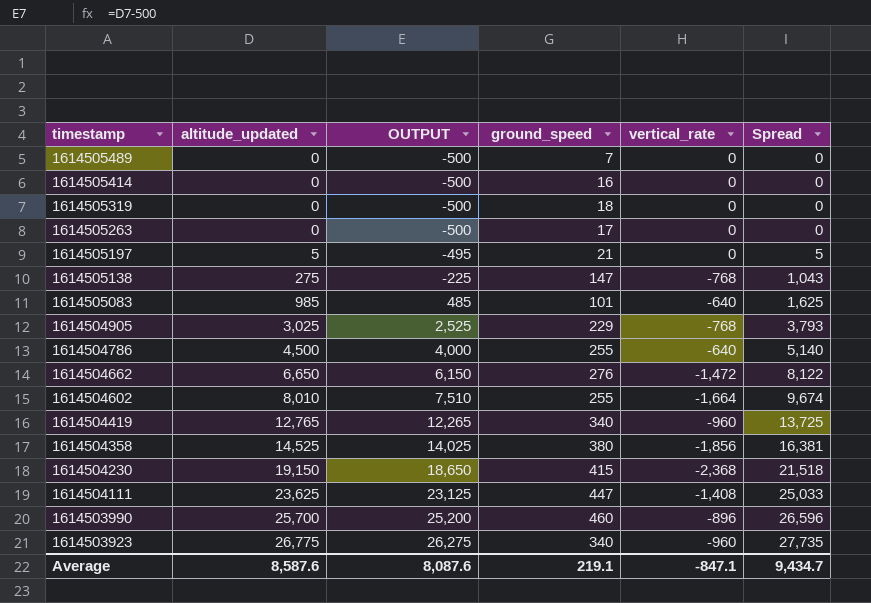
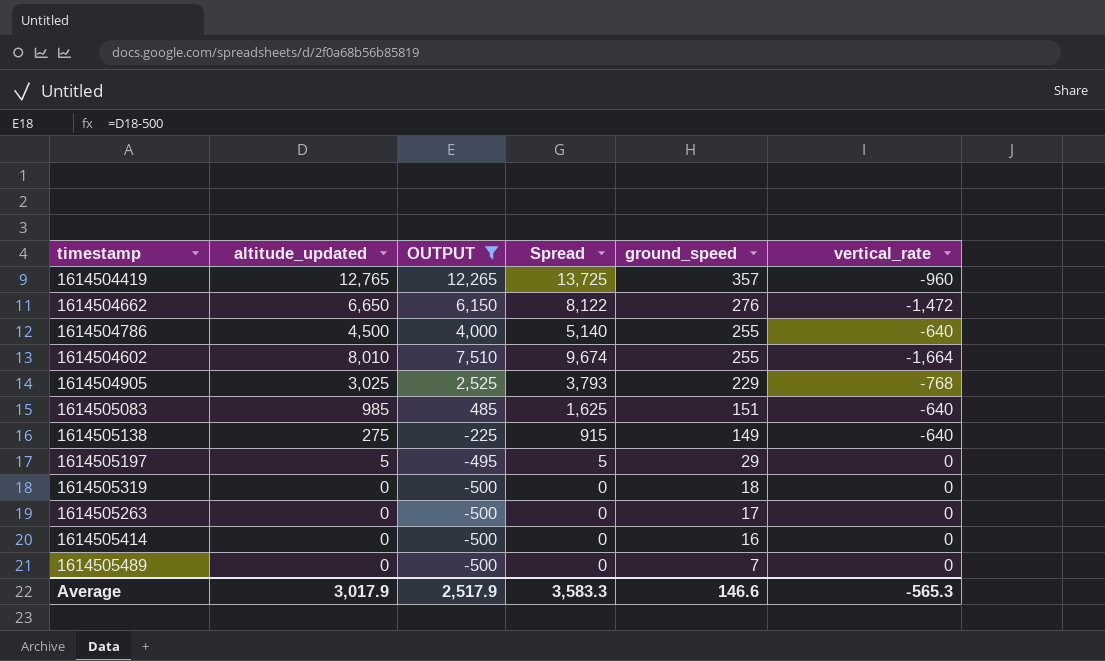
filter: none -> OUTPUT <= 12,265
row order: timestamp descending -> ground_speed descending
column Spread | position: 6 -> 4
1614504419 | ground_speed: 340 -> 357
1614505083 | ground_speed: 101 -> 151
1614505138 | Spread: 1,043 -> 915
1614505138 | ground_speed: 147 -> 149
1614505138 | vertical_rate: -768 -> -640
1614505197 | ground_speed: 21 -> 29
Average | altitude_updated: 8,587.6 -> 3,017.9
Average | OUTPUT: 8,087.6 -> 2,517.9
Average | Spread: 9,434.7 -> 3,583.3
Average | ground_speed: 219.1 -> 146.6
Average | vertical_rate: -847.1 -> -565.3

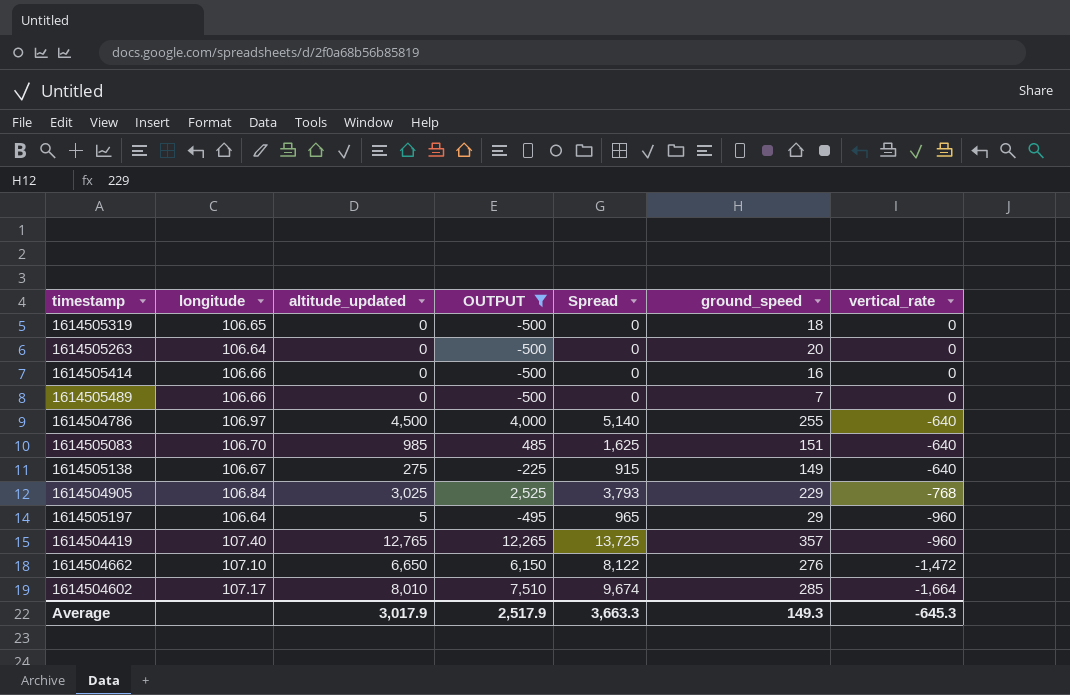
row order: ground_speed descending -> vertical_rate descending
column longitude | position: none -> 2
1614505263 | ground_speed: 17 -> 20
1614505197 | Spread: 5 -> 965
1614505197 | vertical_rate: 0 -> -960
1614504602 | ground_speed: 255 -> 285
Average | Spread: 3,583.3 -> 3,663.3
Average | ground_speed: 146.6 -> 149.3
Average | vertical_rate: -565.3 -> -645.3

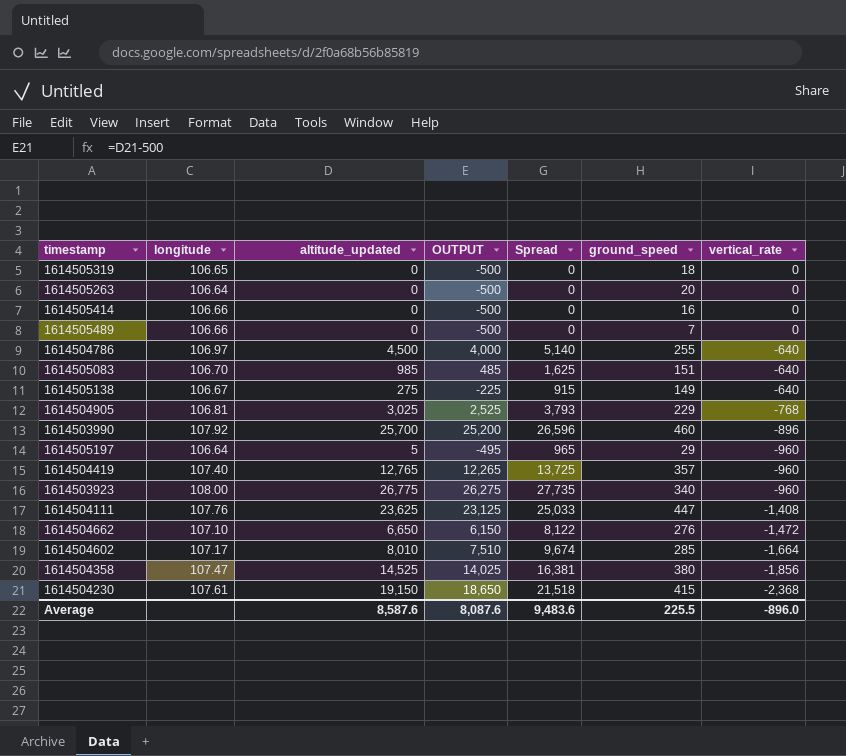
filter: OUTPUT <= 12,265 -> none
1614504905 | longitude: 106.84 -> 106.81
Average | altitude_updated: 3,017.9 -> 8,587.6
Average | OUTPUT: 2,517.9 -> 8,087.6
Average | Spread: 3,663.3 -> 9,483.6
Average | ground_speed: 149.3 -> 225.5
Average | vertical_rate: -645.3 -> -896.0

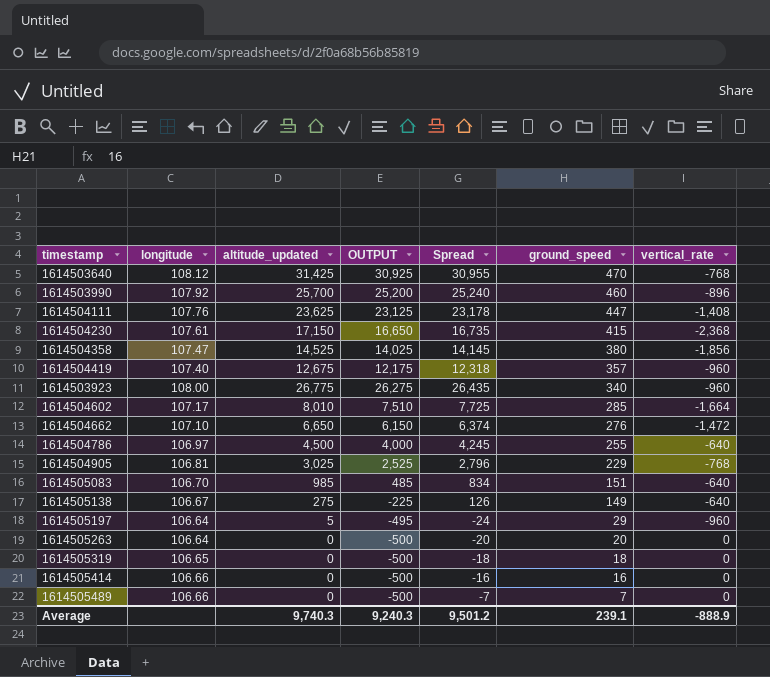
row order: vertical_rate descending -> ground_speed descending
column Spread | formula: [altitude_updated] - [vertical_rate] -> [altitude_updated] - [ground_speed]
row 1614503640: none -> 108.12 | 31,425 | 30,925 | 30,955 | 470 | -768
1614504230 | altitude_updated: 19,150 -> 17,150
1614504230 | OUTPUT: 18,650 -> 16,650
1614504419 | altitude_updated: 12,765 -> 12,675
1614504419 | OUTPUT: 12,265 -> 12,175
Average | altitude_updated: 8,587.6 -> 9,740.3
Average | OUTPUT: 8,087.6 -> 9,240.3
Average | Spread: 9,483.6 -> 9,501.2
Average | ground_speed: 225.5 -> 239.1
Average | vertical_rate: -896.0 -> -888.9

